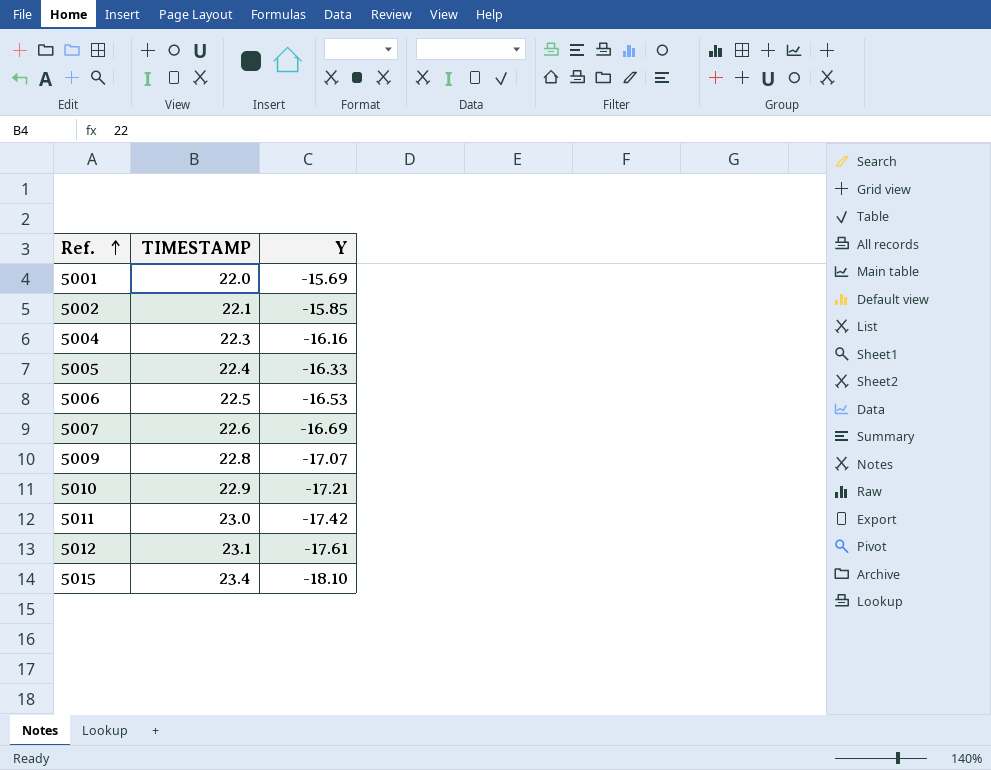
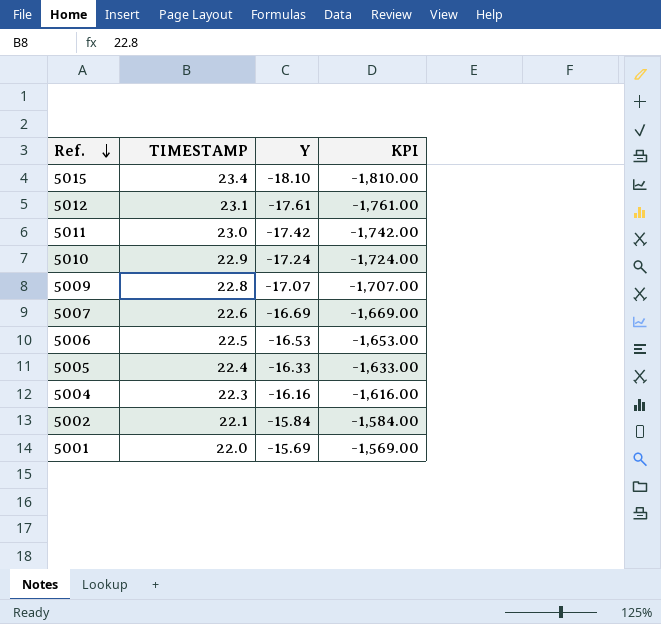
row order: Ref. ascending -> Ref. descending
column KPI | formula: none -> [Y] * 100
5010 | Y: -17.21 -> -17.24
5002 | Y: -15.85 -> -15.84

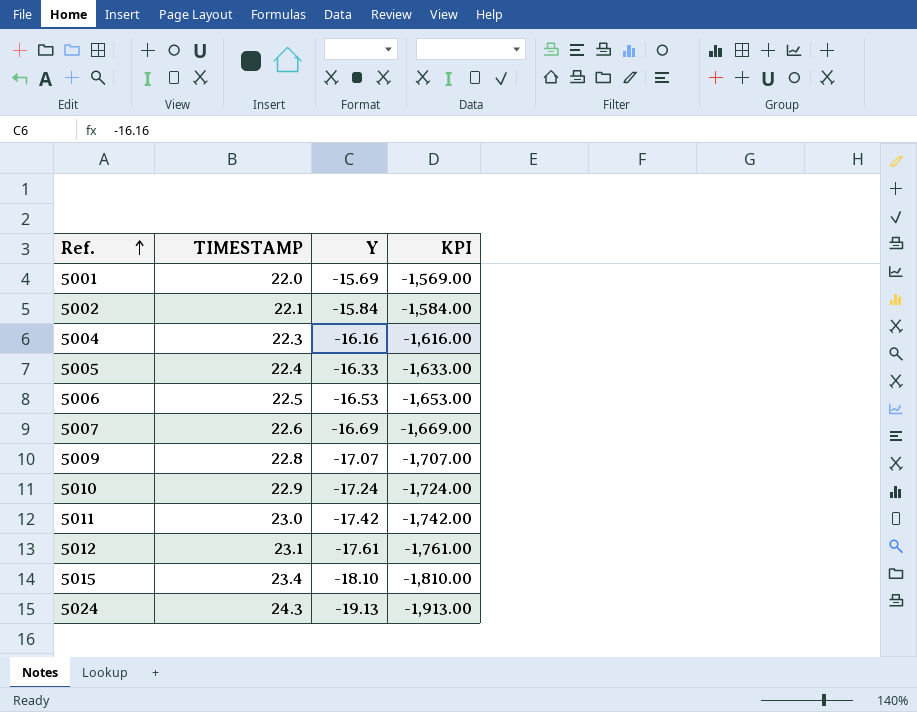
row order: Ref. descending -> Ref. ascending
row 5024: none -> 24.3 | -19.13 | -1,913.00

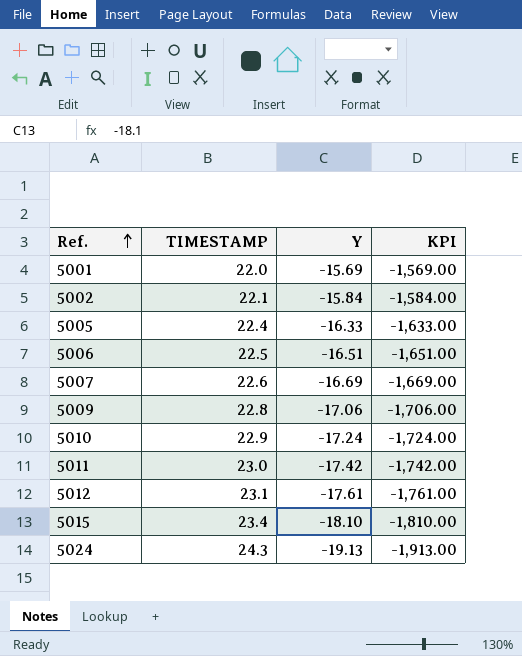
row 5004: 22.3 | -16.16 | -1,616.00 -> none
5006 | Y: -16.53 -> -16.51
5006 | KPI: -1,653.00 -> -1,651.00
5009 | Y: -17.07 -> -17.06
5009 | KPI: -1,707.00 -> -1,706.00

